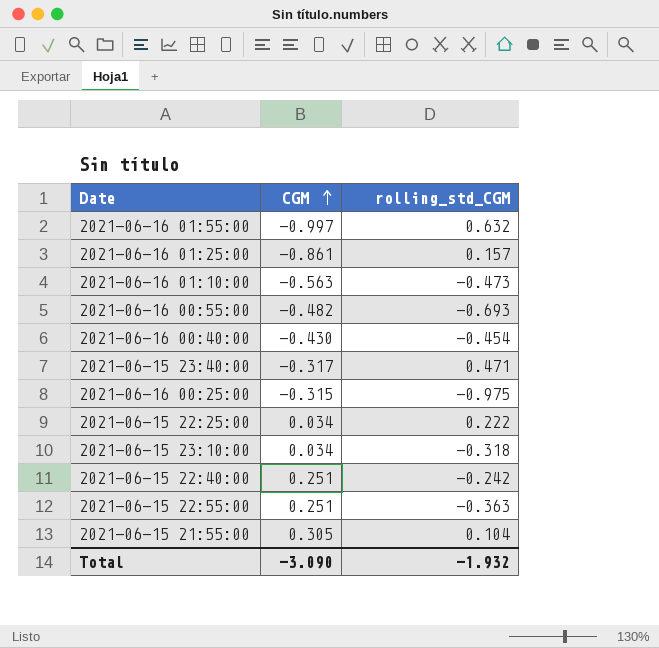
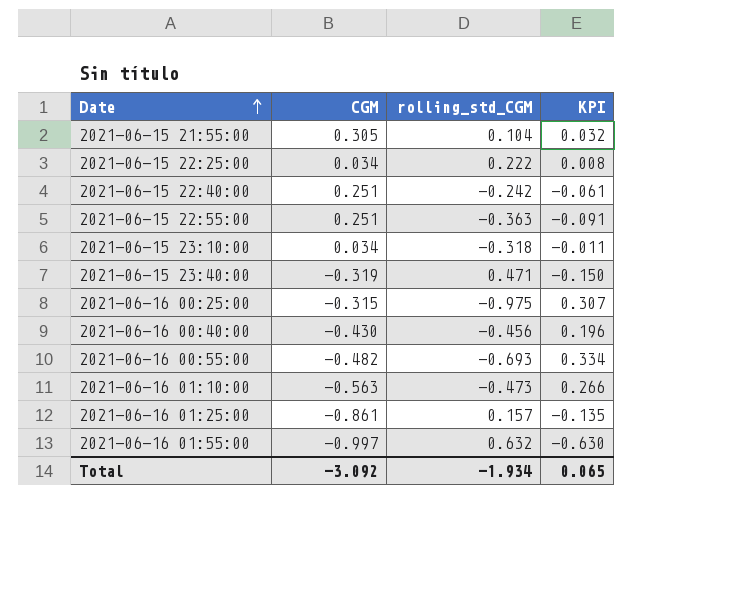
row order: CGM ascending -> Date ascending
column KPI | formula: none -> [CGM] * [rolling_std_CGM]
2021-06-15 23:40:00 | CGM: -0.317 -> -0.319
2021-06-16 00:40:00 | rolling_std_CGM: -0.454 -> -0.456
Total | CGM: -3.090 -> -3.092
Total | rolling_std_CGM: -1.932 -> -1.934

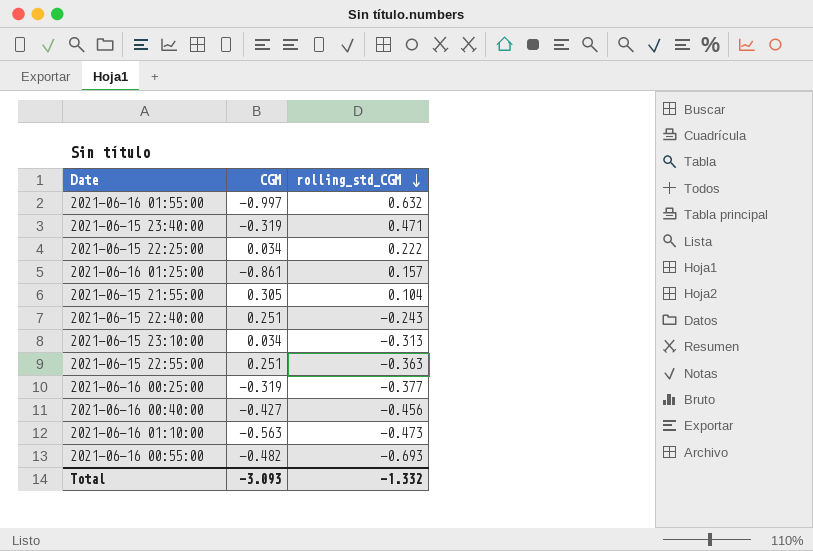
row order: Date ascending -> rolling_std_CGM descending
column KPI | formula: [CGM] * [rolling_std_CGM] -> none
2021-06-15 22:40:00 | rolling_std_CGM: -0.242 -> -0.243
2021-06-15 23:10:00 | rolling_std_CGM: -0.318 -> -0.313
2021-06-16 00:25:00 | CGM: -0.315 -> -0.319
2021-06-16 00:25:00 | rolling_std_CGM: -0.975 -> -0.377
2021-06-16 00:40:00 | CGM: -0.430 -> -0.427
Total | CGM: -3.092 -> -3.093
Total | rolling_std_CGM: -1.934 -> -1.332

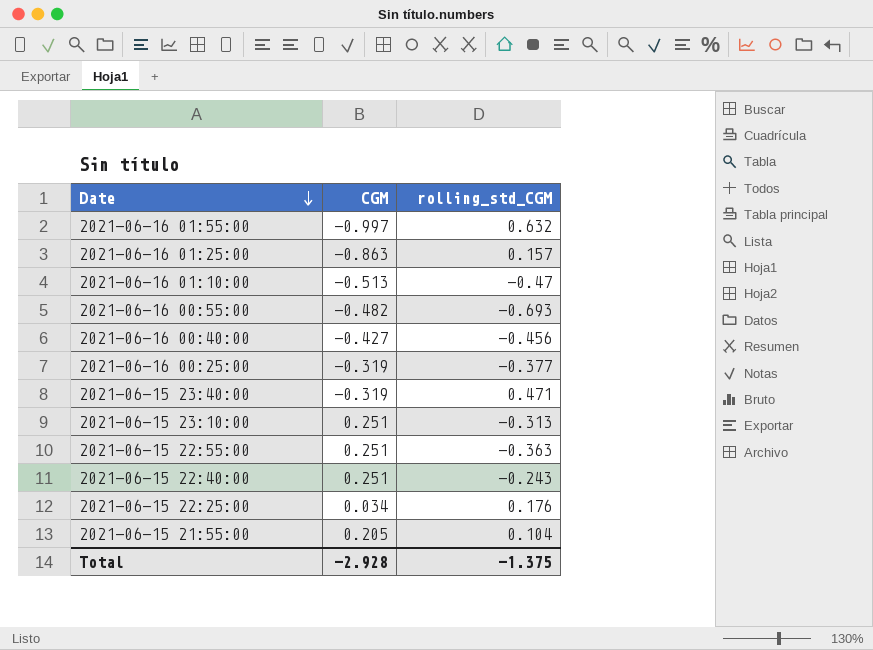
row order: rolling_std_CGM descending -> Date descending
2021-06-16 01:25:00 | CGM: -0.861 -> -0.863
2021-06-16 01:10:00 | CGM: -0.563 -> -0.513
2021-06-16 01:10:00 | rolling_std_CGM: -0.473 -> -0.47
2021-06-15 23:10:00 | CGM: 0.034 -> 0.251
2021-06-15 22:25:00 | rolling_std_CGM: 0.222 -> 0.176
2021-06-15 21:55:00 | CGM: 0.305 -> 0.205
Total | CGM: -3.093 -> -2.928
Total | rolling_std_CGM: -1.332 -> -1.375

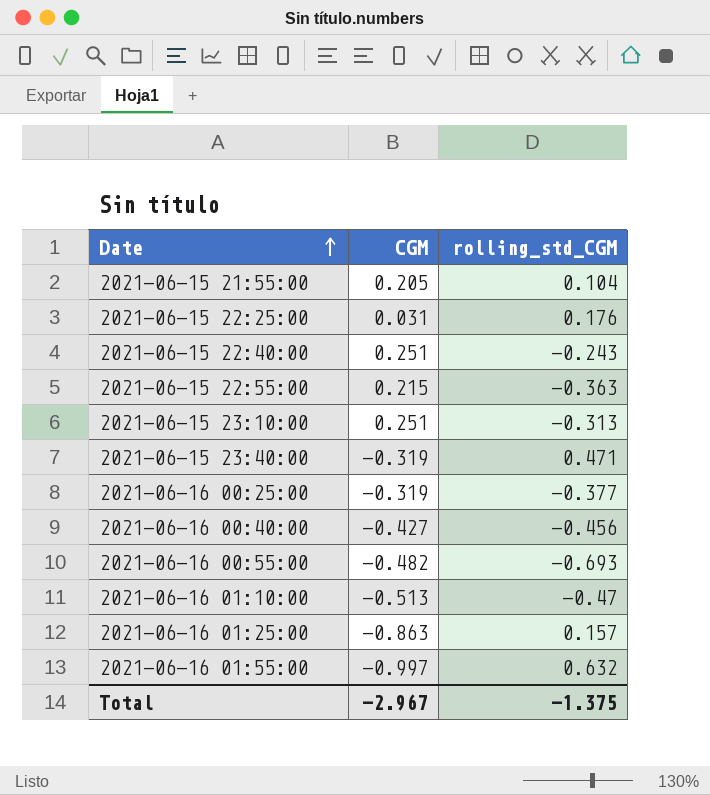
row order: Date descending -> Date ascending
2021-06-15 22:25:00 | CGM: 0.034 -> 0.031
2021-06-15 22:55:00 | CGM: 0.251 -> 0.215
Total | CGM: -2.928 -> -2.967

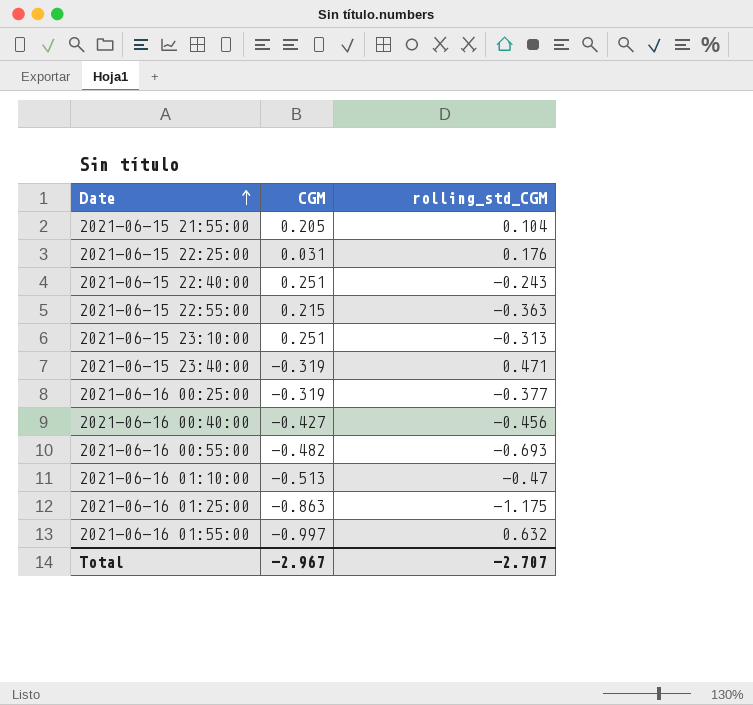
2021-06-16 01:25:00 | rolling_std_CGM: 0.157 -> -1.175
Total | rolling_std_CGM: -1.375 -> -2.707

